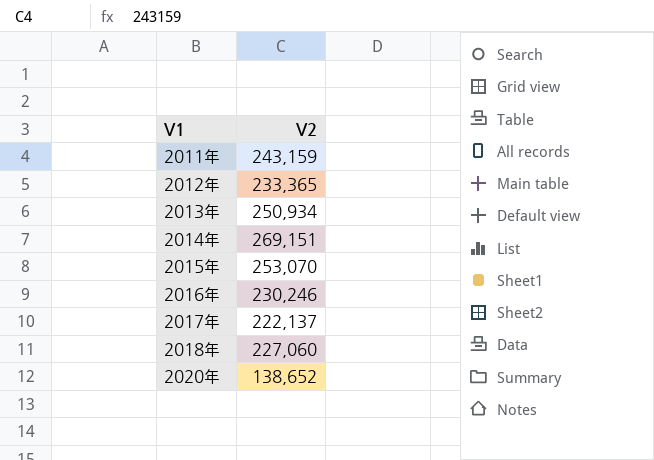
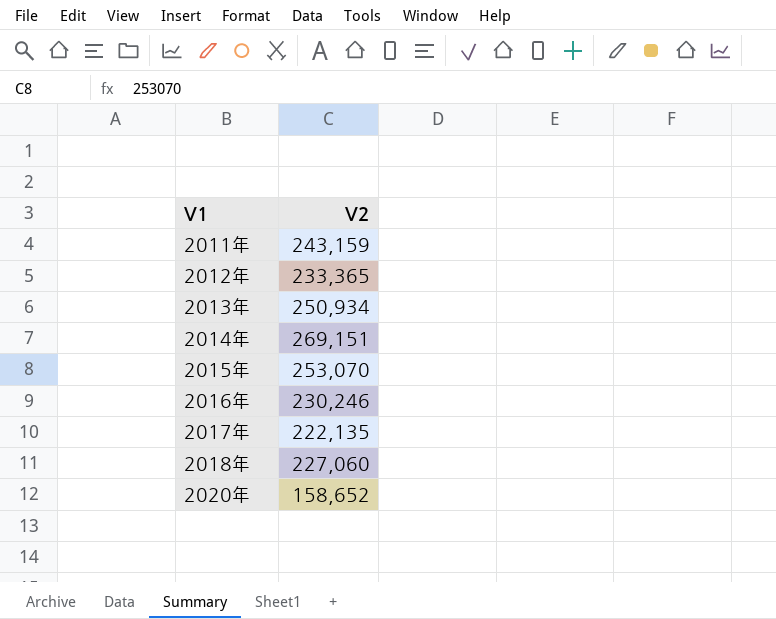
2017年 | V2: 222,137 -> 222,135
2020年 | V2: 138,652 -> 158,652

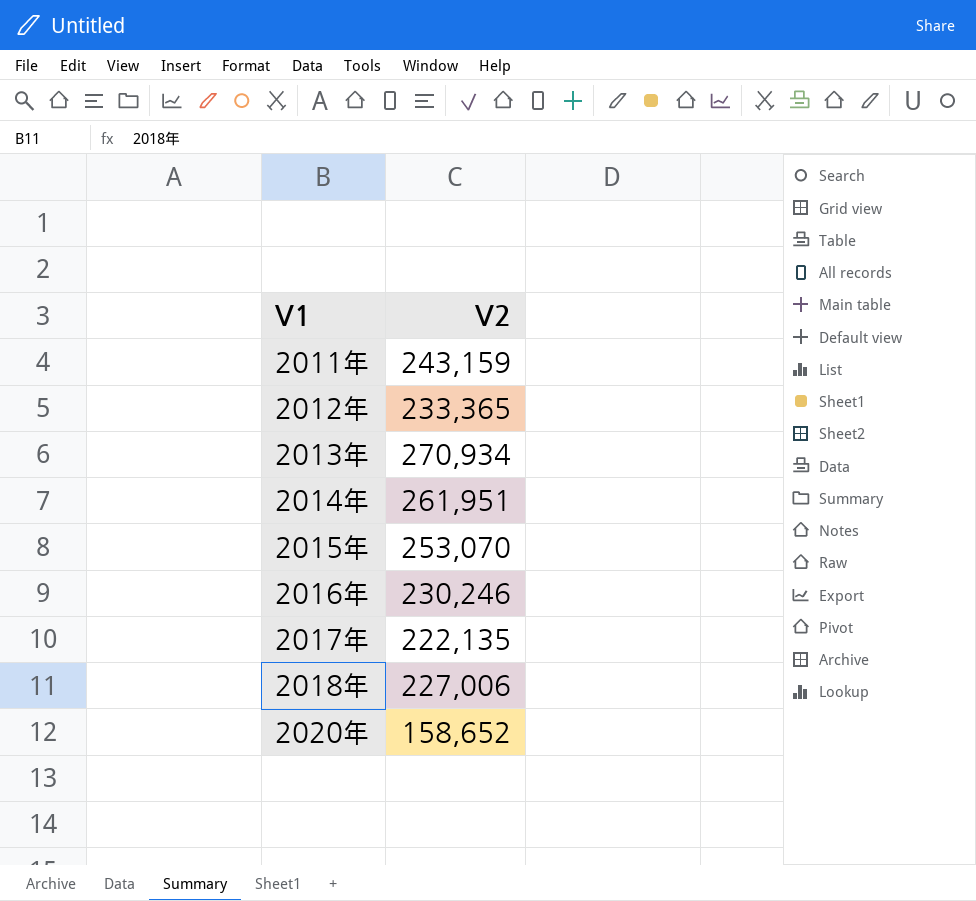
2013年 | V2: 250,934 -> 270,934
2014年 | V2: 269,151 -> 261,951
2018年 | V2: 227,060 -> 227,006

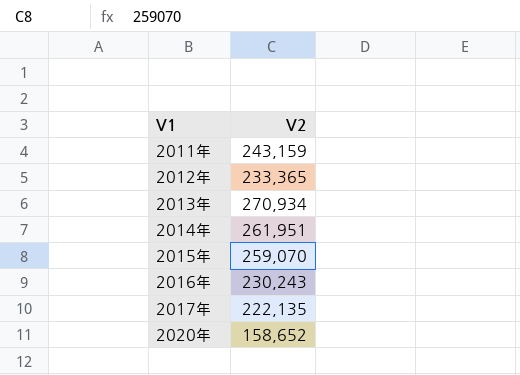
row 2018年: 227,006 -> none
2015年 | V2: 253,070 -> 259,070
2016年 | V2: 230,246 -> 230,243

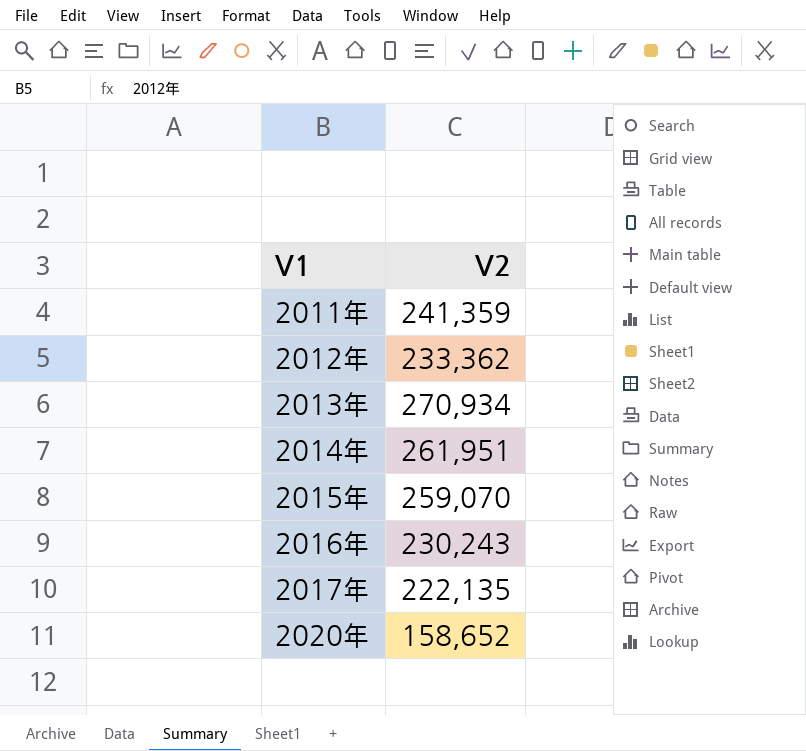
2011年 | V2: 243,159 -> 241,359
2012年 | V2: 233,365 -> 233,362

